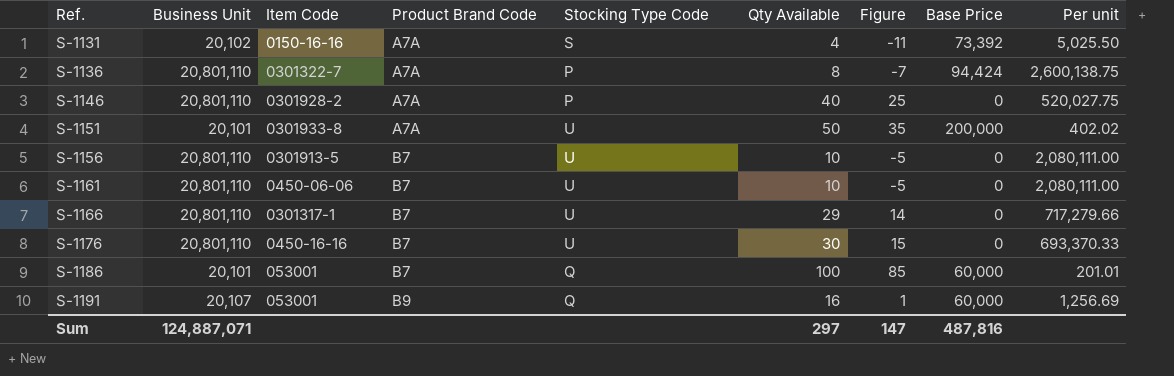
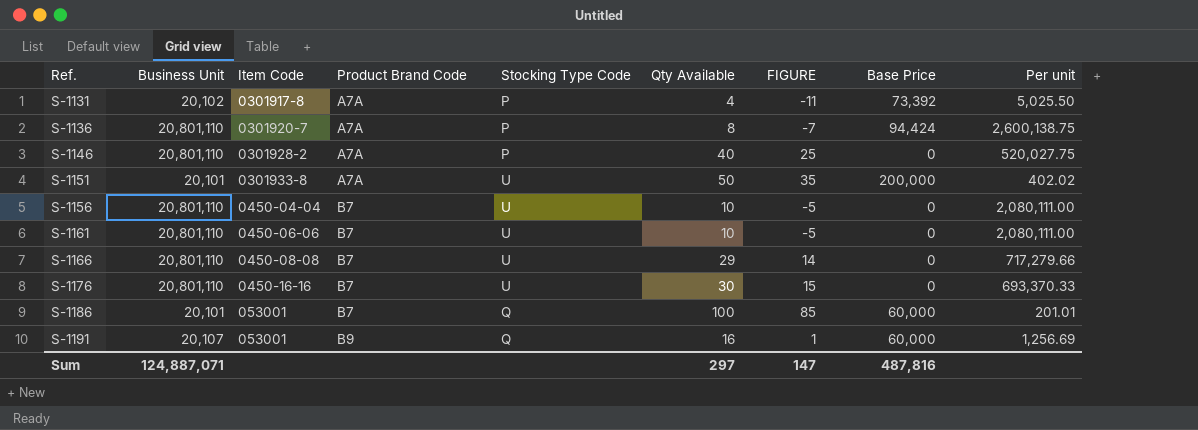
column name: Figure -> FIGURE
S-1131 | Item Code: 0150-16-16 -> 0301917-8
S-1131 | Stocking Type Code: S -> P
S-1136 | Item Code: 0301322-7 -> 0301920-7
S-1156 | Item Code: 0301913-5 -> 0450-04-04
S-1166 | Item Code: 0301317-1 -> 0450-08-08

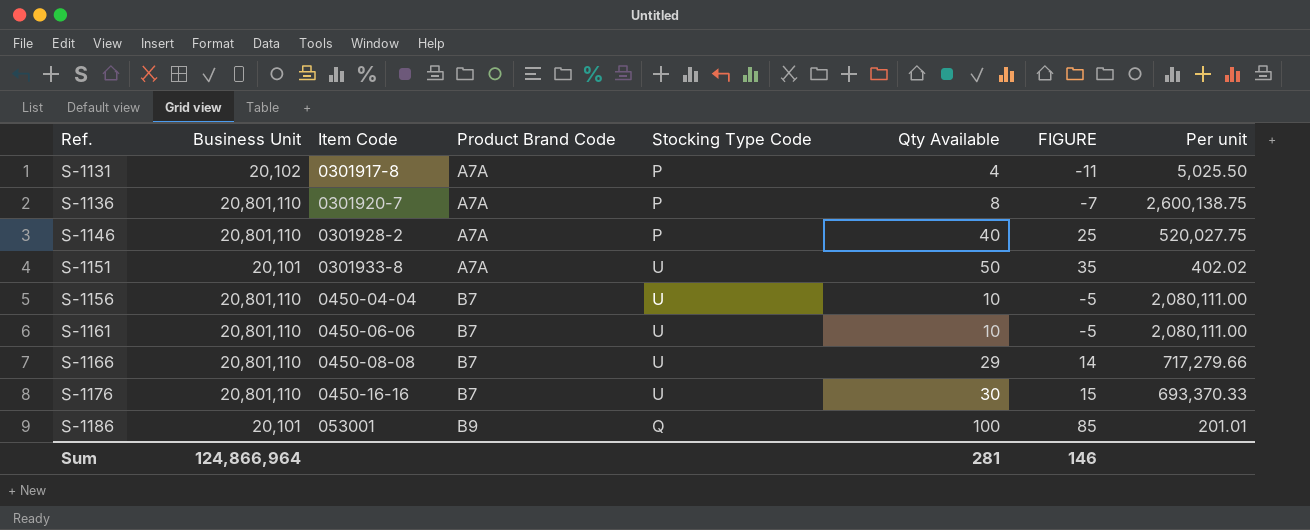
column Base Price | position: 8 -> none
row S-1191: 20,107 | 053001 | B9 | Q | 16 | 1 | 60,000 | 1,256.69 -> none
S-1186 | Product Brand Code: B7 -> B9
Sum | Business Unit: 124,887,071 -> 124,866,964
Sum | Qty Available: 297 -> 281
Sum | FIGURE: 147 -> 146

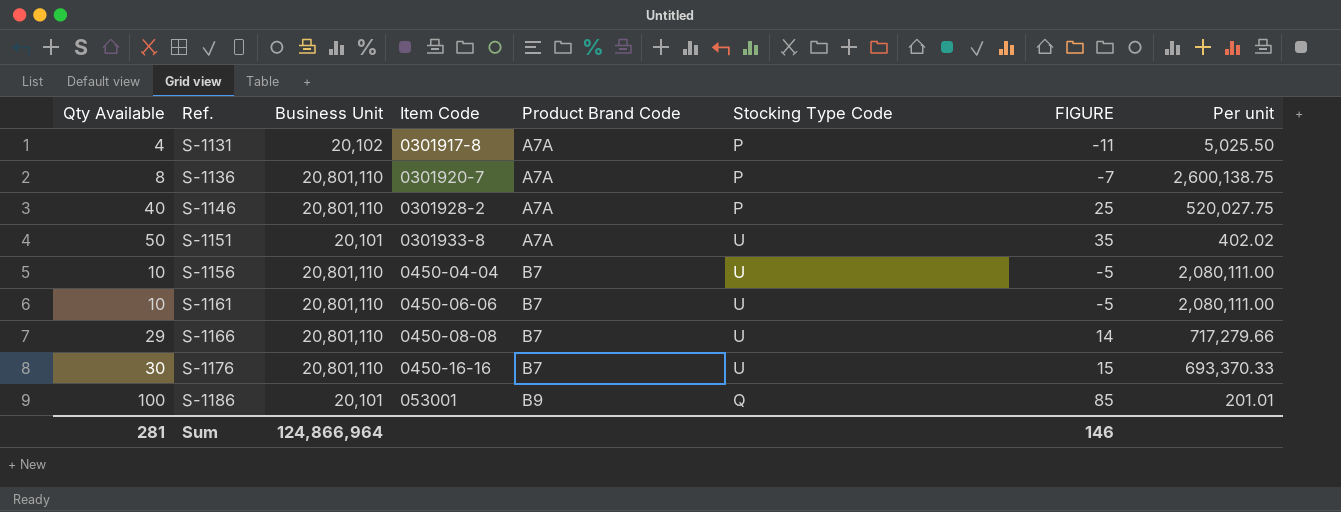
column Qty Available | position: 6 -> 1

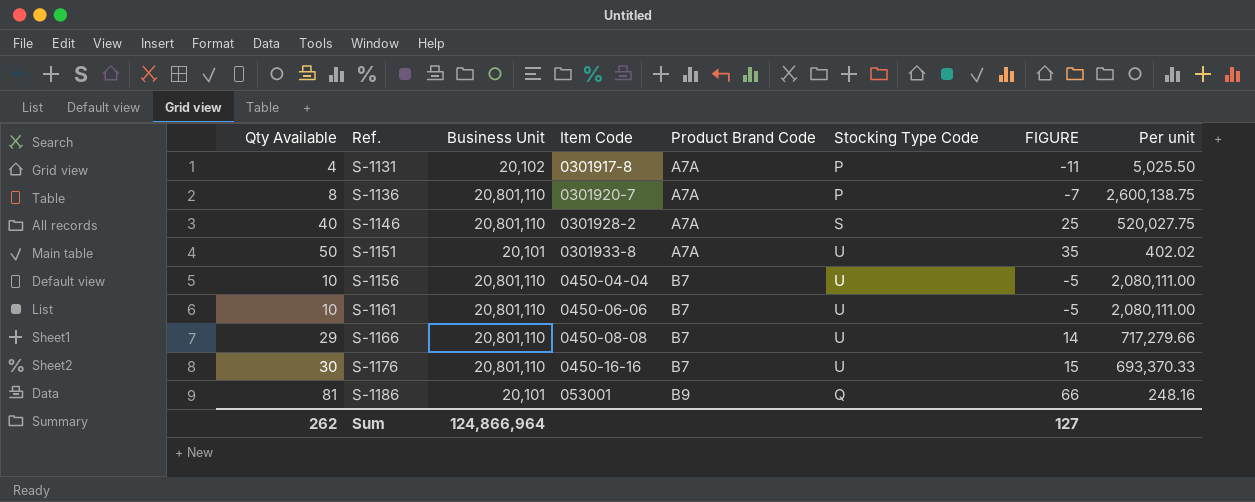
S-1146 | Stocking Type Code: P -> S
S-1186 | Qty Available: 100 -> 81
S-1186 | FIGURE: 85 -> 66
S-1186 | Per unit: 201.01 -> 248.16
Sum | Qty Available: 281 -> 262
Sum | FIGURE: 146 -> 127

